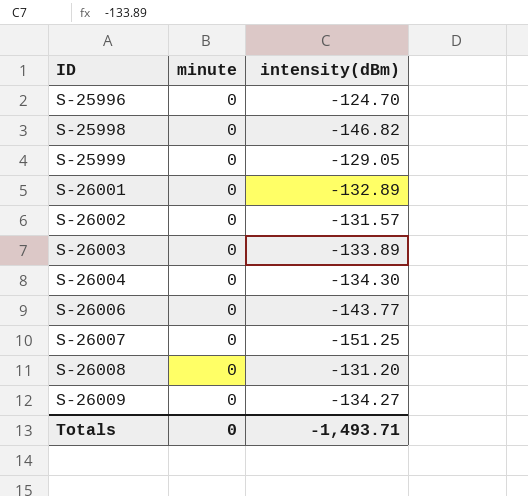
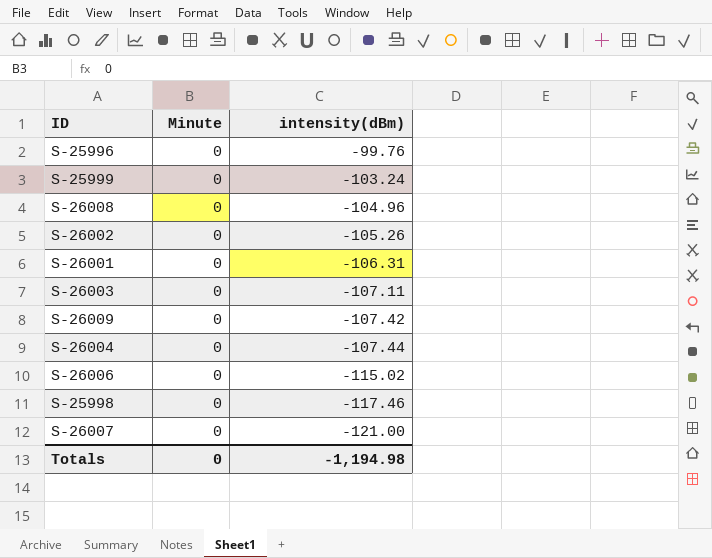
row order: ID ascending -> intensity(dBm) descending
column name: minute -> Minute
S-25996 | intensity(dBm): -124.70 -> -99.76
S-25999 | intensity(dBm): -129.05 -> -103.24
S-26008 | intensity(dBm): -131.20 -> -104.96
S-26002 | intensity(dBm): -131.57 -> -105.26
S-26001 | intensity(dBm): -132.89 -> -106.31
S-26003 | intensity(dBm): -133.89 -> -107.11
S-26009 | intensity(dBm): -134.27 -> -107.42
S-26004 | intensity(dBm): -134.30 -> -107.44
S-26006 | intensity(dBm): -143.77 -> -115.02
S-25998 | intensity(dBm): -146.82 -> -117.46
S-26007 | intensity(dBm): -151.25 -> -121.00
Totals | intensity(dBm): -1,493.71 -> -1,194.98

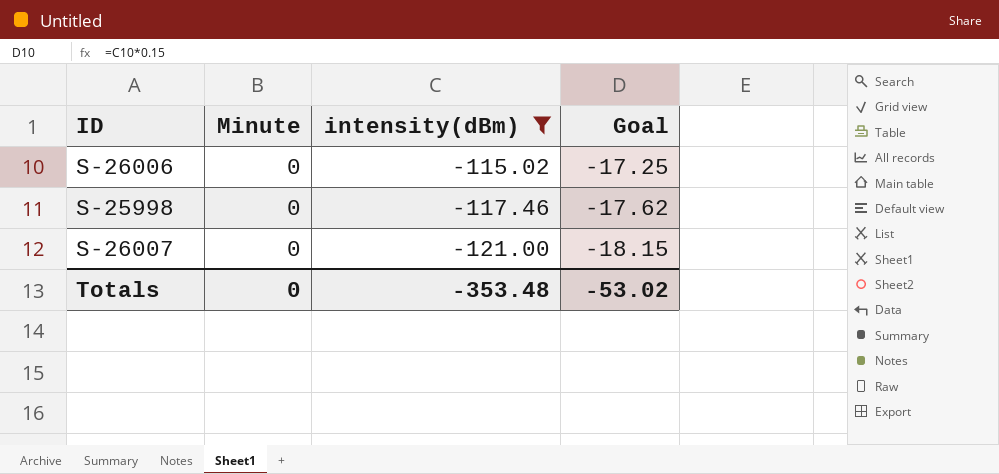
filter: none -> intensity(dBm) <= -115.02
column Goal | formula: none -> [intensity(dBm)] * 0.15
Totals | intensity(dBm): -1,194.98 -> -353.48

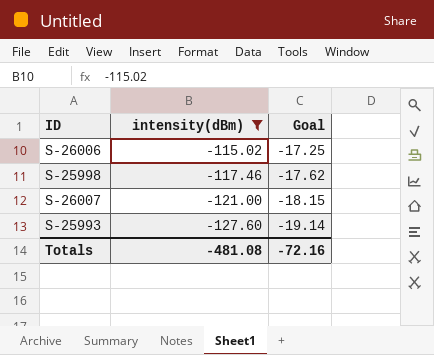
column Minute | position: 2 -> none
row S-25993: none -> -127.60 | -19.14
Totals | intensity(dBm): -353.48 -> -481.08
Totals | Goal: -53.02 -> -72.16

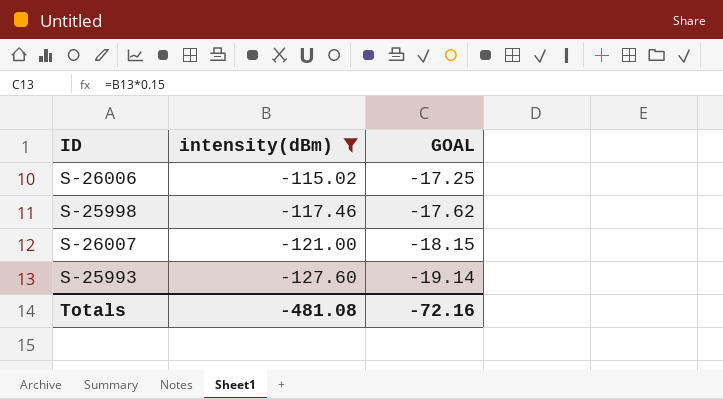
column name: Goal -> GOAL

